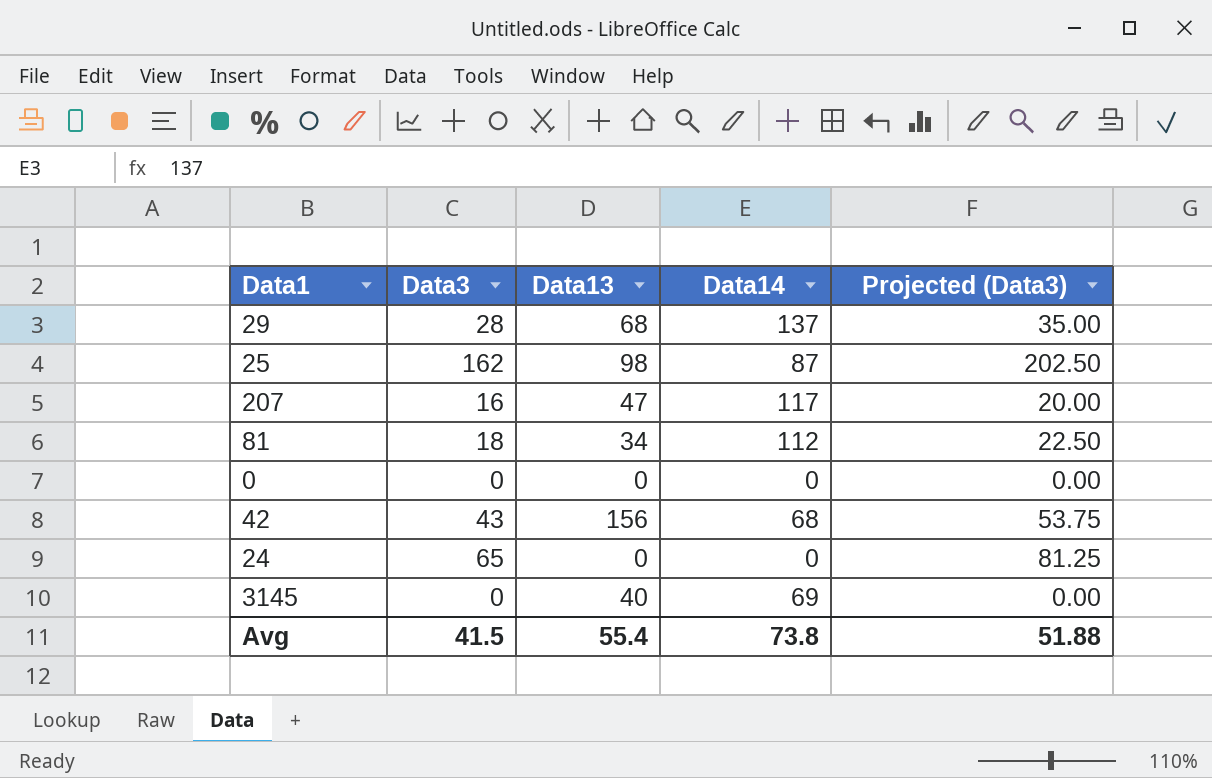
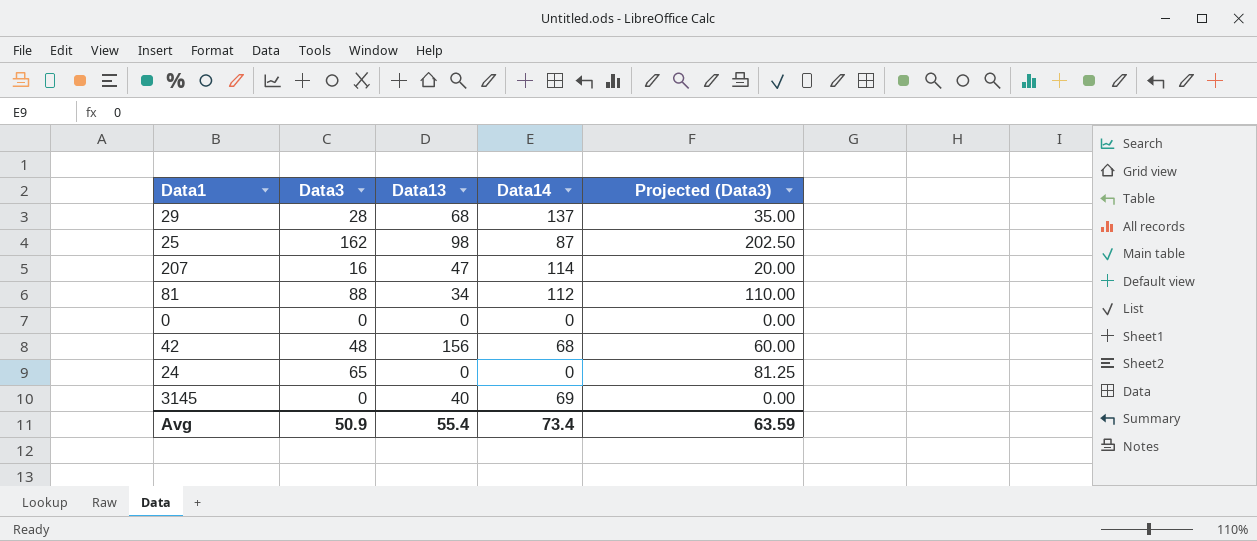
207 | Data14: 117 -> 114
81 | Data3: 18 -> 88
81 | Projected (Data3): 22.50 -> 110.00
42 | Data3: 43 -> 48
42 | Projected (Data3): 53.75 -> 60.00
Avg | Data3: 41.5 -> 50.9
Avg | Data14: 73.8 -> 73.4
Avg | Projected (Data3): 51.88 -> 63.59

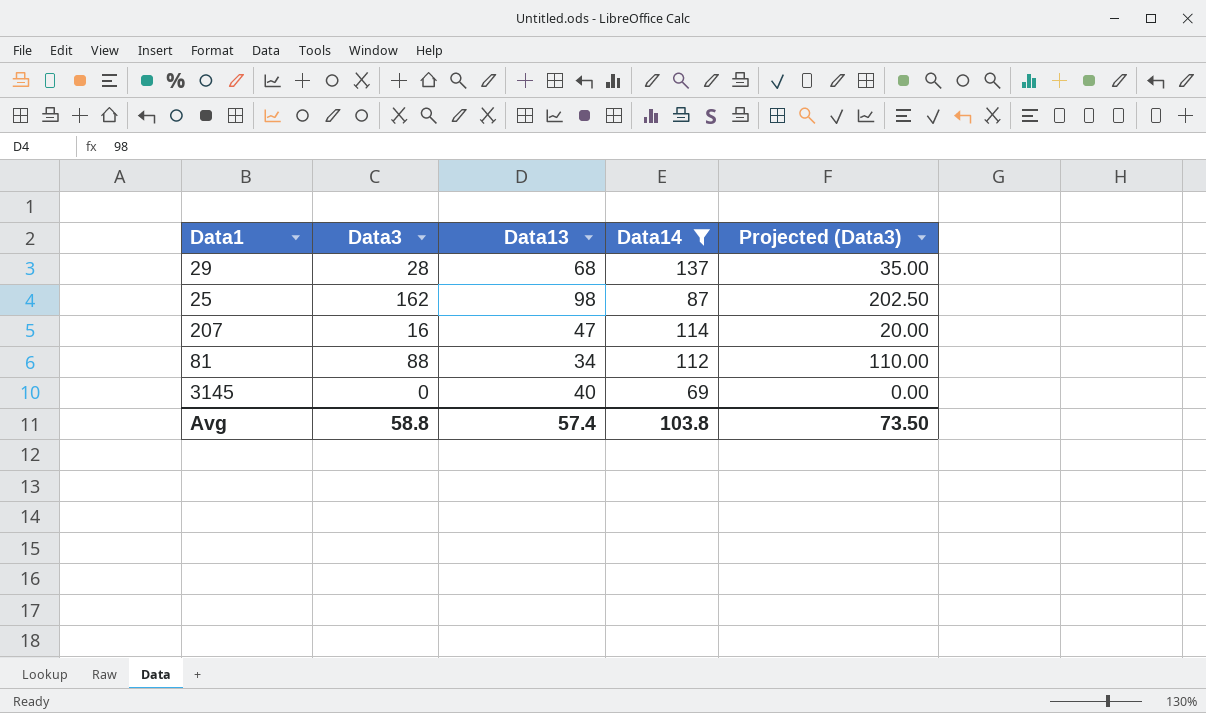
filter: none -> Data14 >= 69
Avg | Data3: 50.9 -> 58.8
Avg | Data13: 55.4 -> 57.4
Avg | Data14: 73.4 -> 103.8
Avg | Projected (Data3): 63.59 -> 73.50

